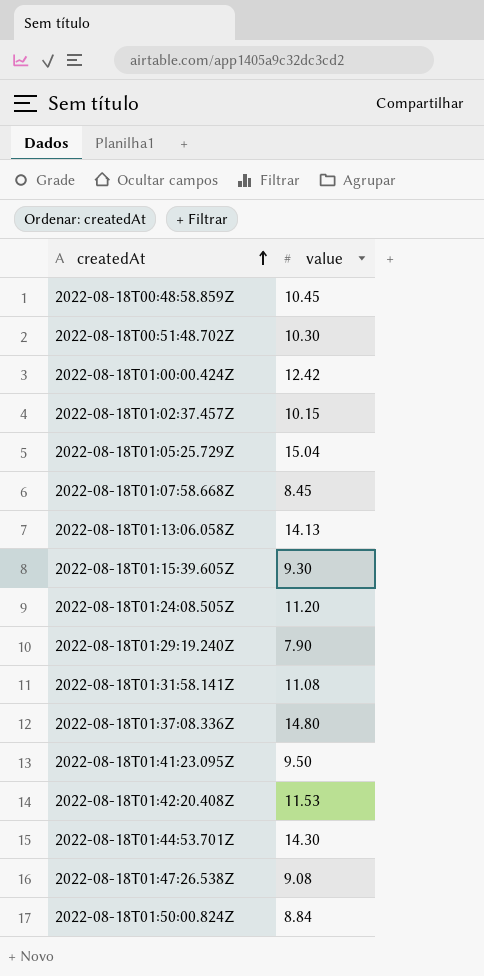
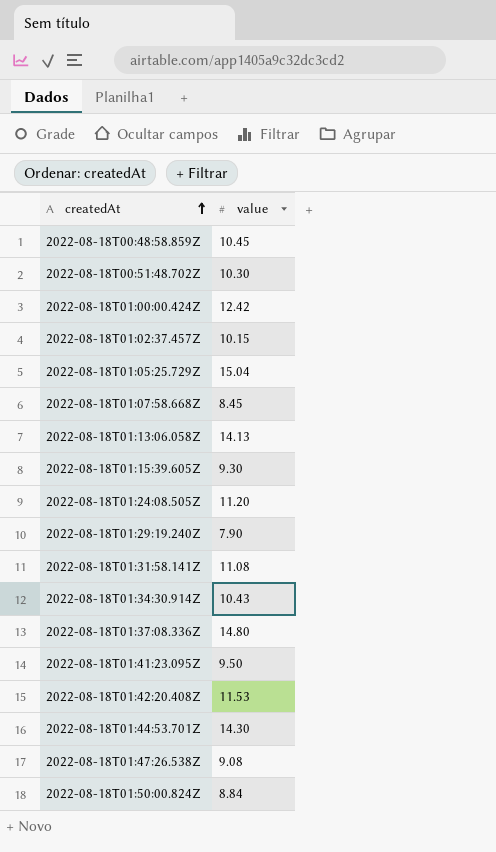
row 2022-08-18T01:34:30.914Z: none -> 10.43

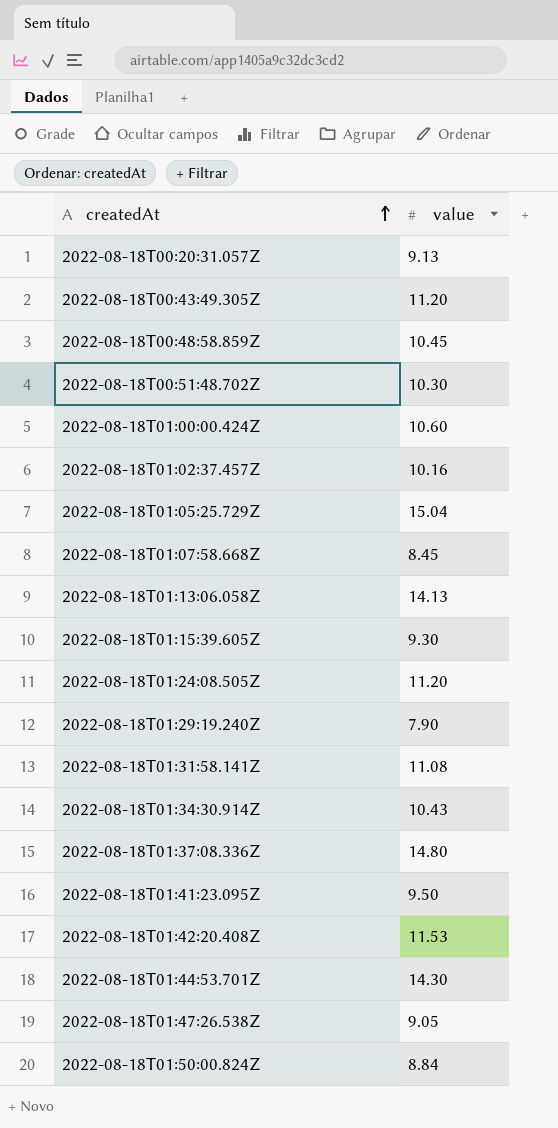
row 2022-08-18T00:20:31.057Z: none -> 9.13
row 2022-08-18T00:43:49.305Z: none -> 11.20
2022-08-18T01:00:00.424Z | value: 12.42 -> 10.60
2022-08-18T01:02:37.457Z | value: 10.15 -> 10.16
2022-08-18T01:47:26.538Z | value: 9.08 -> 9.05

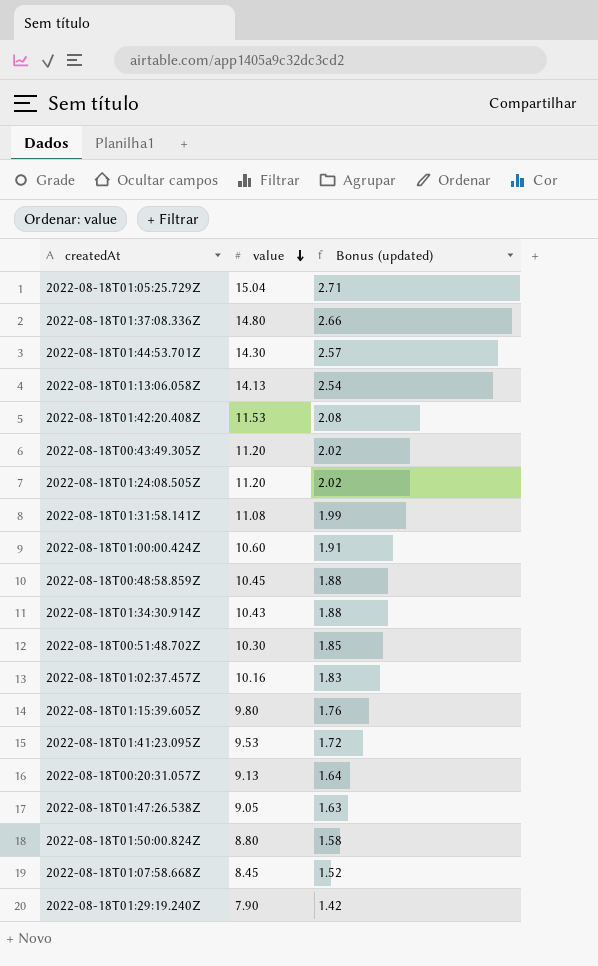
row order: createdAt ascending -> value descending
column Bonus (updated) | formula: none -> [value] * 0.18
2022-08-18T01:15:39.605Z | value: 9.30 -> 9.80
2022-08-18T01:41:23.095Z | value: 9.50 -> 9.53
2022-08-18T01:50:00.824Z | value: 8.84 -> 8.80

